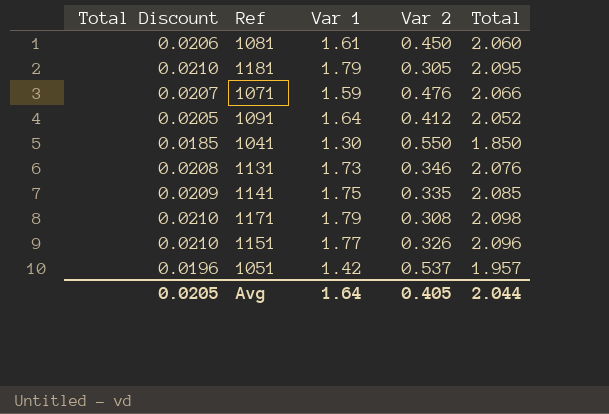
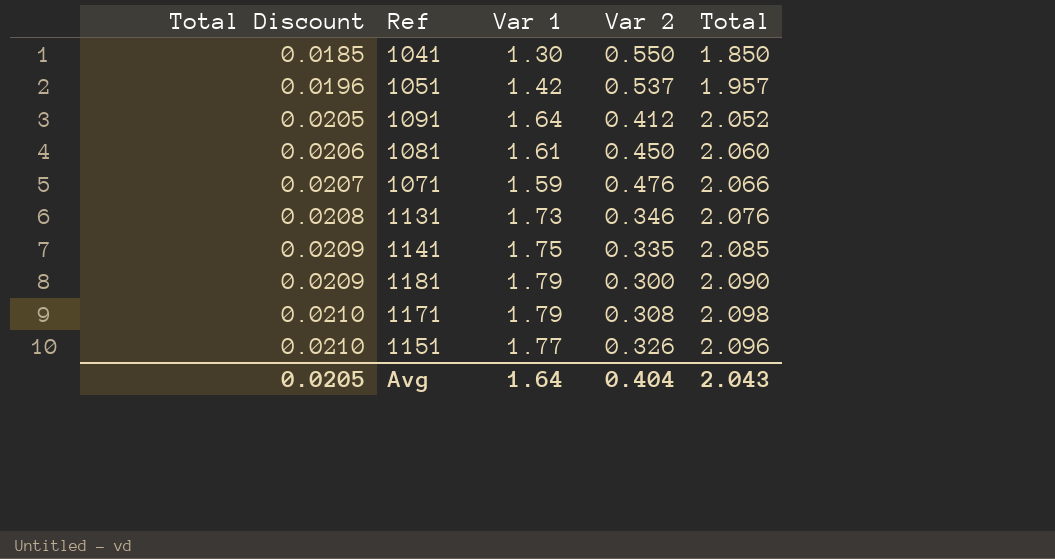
row order: none -> Total Discount ascending
1181 | Total Discount: 0.0210 -> 0.0209
1181 | Var 2: 0.305 -> 0.300
1181 | Total: 2.095 -> 2.090
Avg | Var 2: 0.405 -> 0.404
Avg | Total: 2.044 -> 2.043

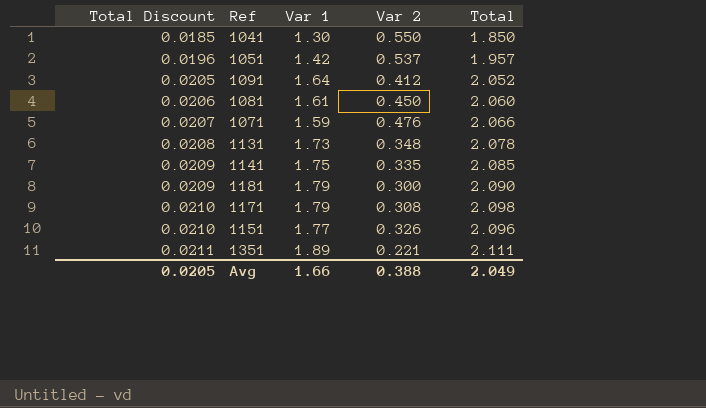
1131 | Var 2: 0.346 -> 0.348
1131 | Total: 2.076 -> 2.078
row 1351: none -> 0.0211 | 1.89 | 0.221 | 2.111
Avg | Var 1: 1.64 -> 1.66
Avg | Var 2: 0.404 -> 0.388
Avg | Total: 2.043 -> 2.049

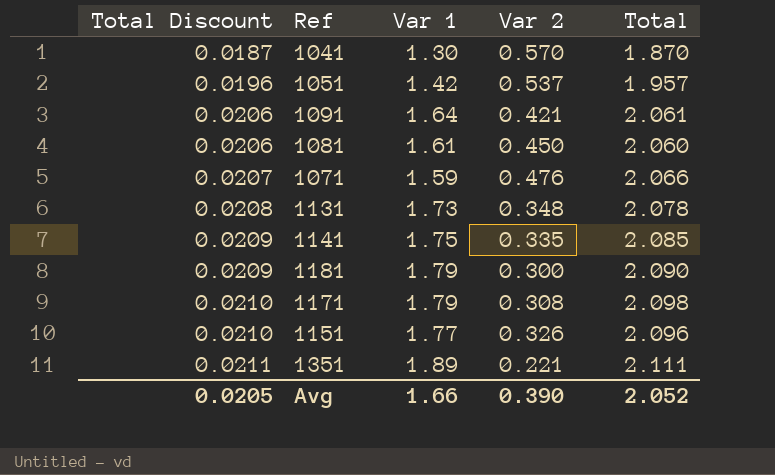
1041 | Total Discount: 0.0185 -> 0.0187
1041 | Var 2: 0.550 -> 0.570
1041 | Total: 1.850 -> 1.870
1091 | Total Discount: 0.0205 -> 0.0206
1091 | Var 2: 0.412 -> 0.421
1091 | Total: 2.052 -> 2.061
Avg | Var 2: 0.388 -> 0.390
Avg | Total: 2.049 -> 2.052

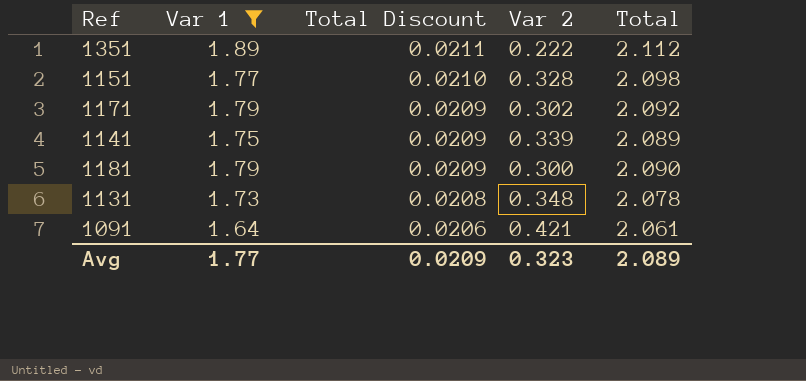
filter: none -> Var 1 >= 1.64
row order: Total Discount ascending -> Total Discount descending
column Total Discount | position: 1 -> 3
1351 | Var 2: 0.221 -> 0.222
1351 | Total: 2.111 -> 2.112
1151 | Var 2: 0.326 -> 0.328
1151 | Total: 2.096 -> 2.098
1171 | Total Discount: 0.0210 -> 0.0209
1171 | Var 2: 0.308 -> 0.302
1171 | Total: 2.098 -> 2.092
1141 | Var 2: 0.335 -> 0.339
1141 | Total: 2.085 -> 2.089
Avg | Var 1: 1.66 -> 1.77
Avg | Total Discount: 0.0205 -> 0.0209
Avg | Var 2: 0.390 -> 0.323
Avg | Total: 2.052 -> 2.089

